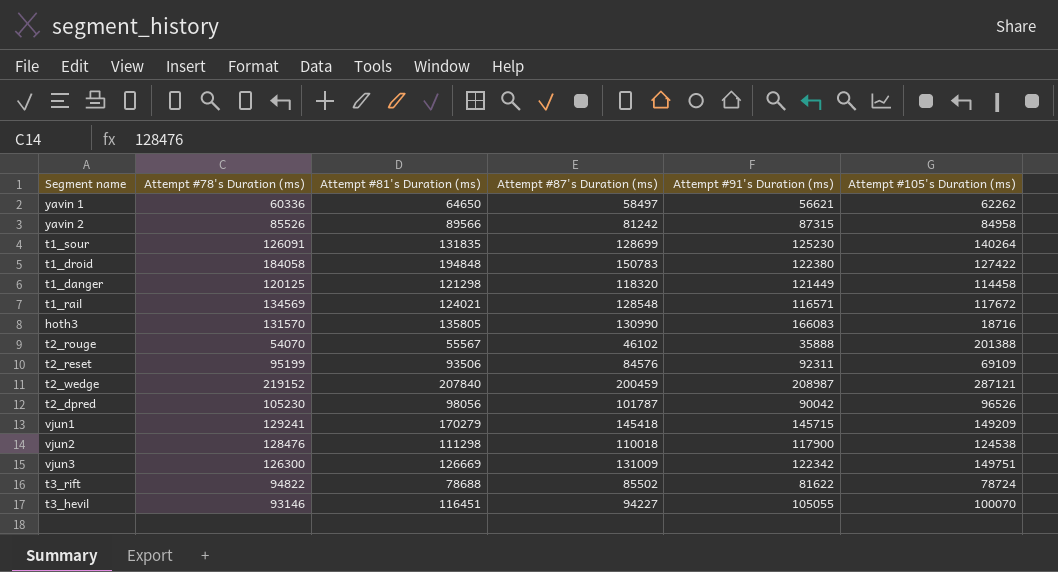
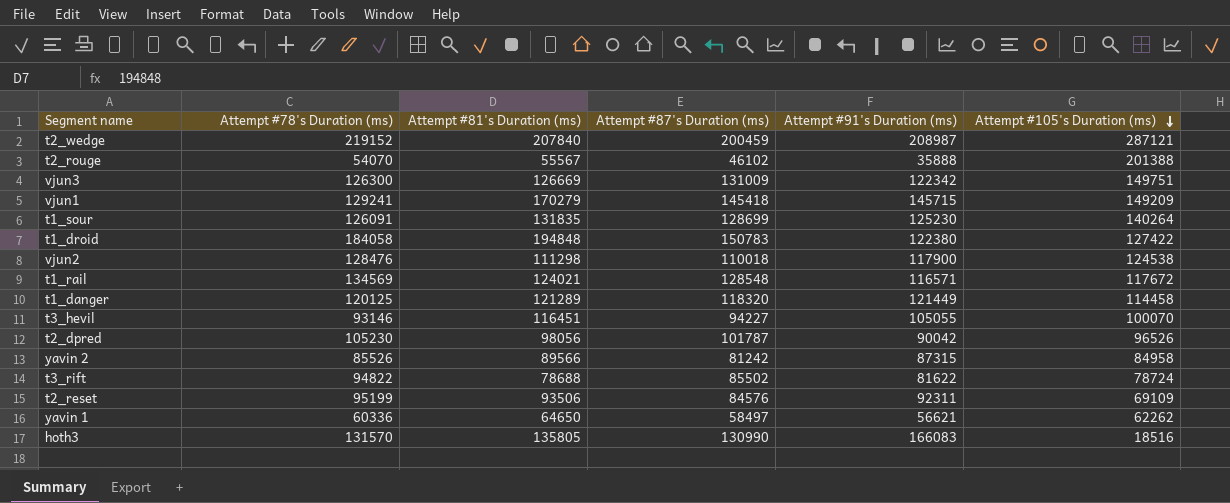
row order: none -> Attempt #105's Duration (ms) descending
t1_danger | Attempt #81's Duration (ms): 121298 -> 121289
hoth3 | Attempt #105's Duration (ms): 18716 -> 18516

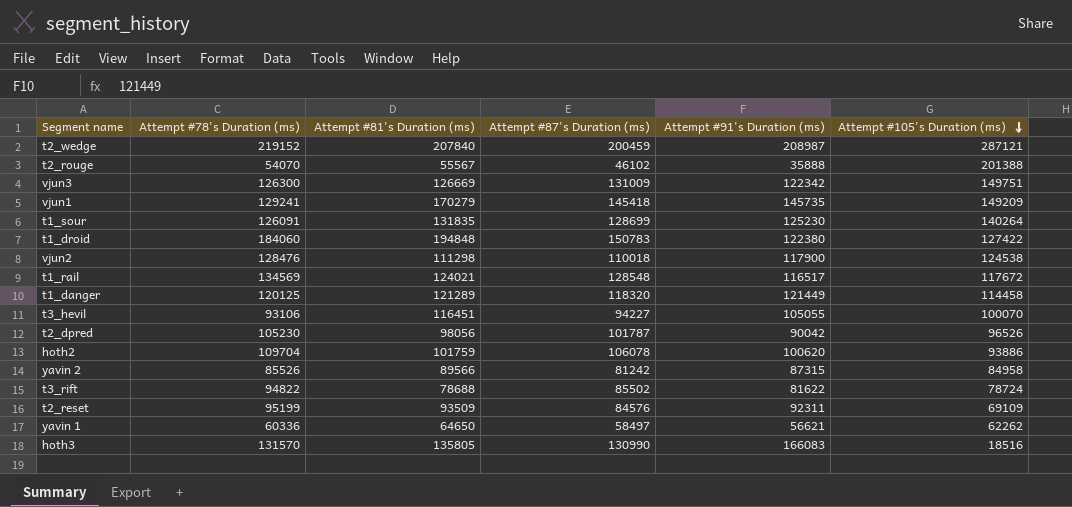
vjun1 | Attempt #91's Duration (ms): 145715 -> 145735
t1_droid | Attempt #78's Duration (ms): 184058 -> 184060
t1_rail | Attempt #91's Duration (ms): 116571 -> 116517
t3_hevil | Attempt #78's Duration (ms): 93146 -> 93106
row hoth2: none -> 109704 | 101759 | 106078 | 100620 | 93886
t2_reset | Attempt #81's Duration (ms): 93506 -> 93509

